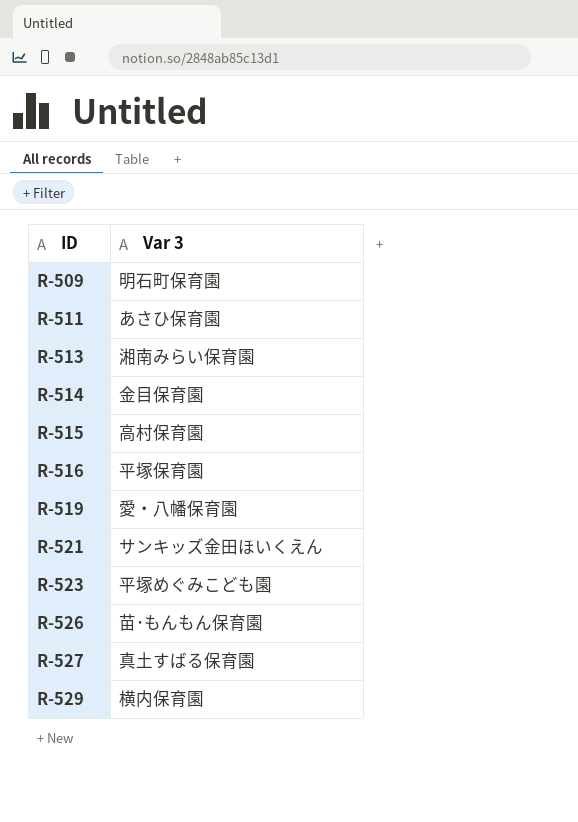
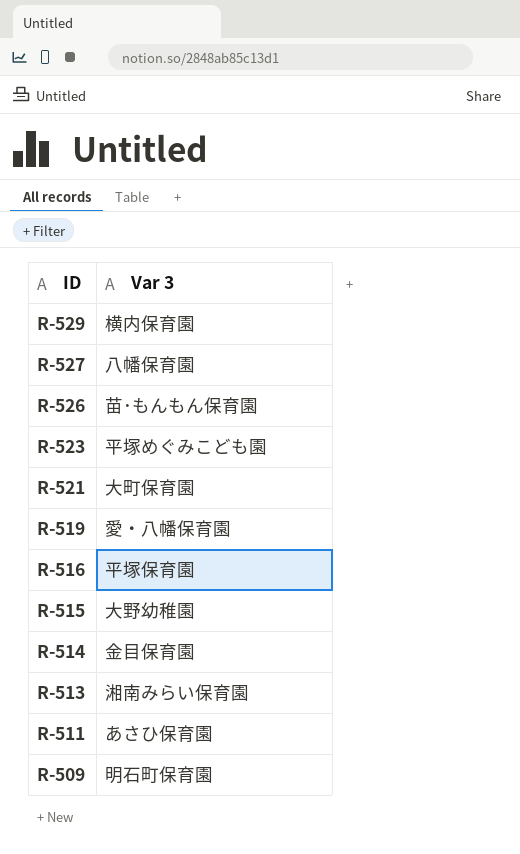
row order: ID ascending -> ID descending
R-527 | Var 3: 真土すばる保育園 -> 八幡保育園
R-521 | Var 3: サンキッズ金田ほいくえん -> 大町保育園
R-515 | Var 3: 高村保育園 -> 大野幼稚園

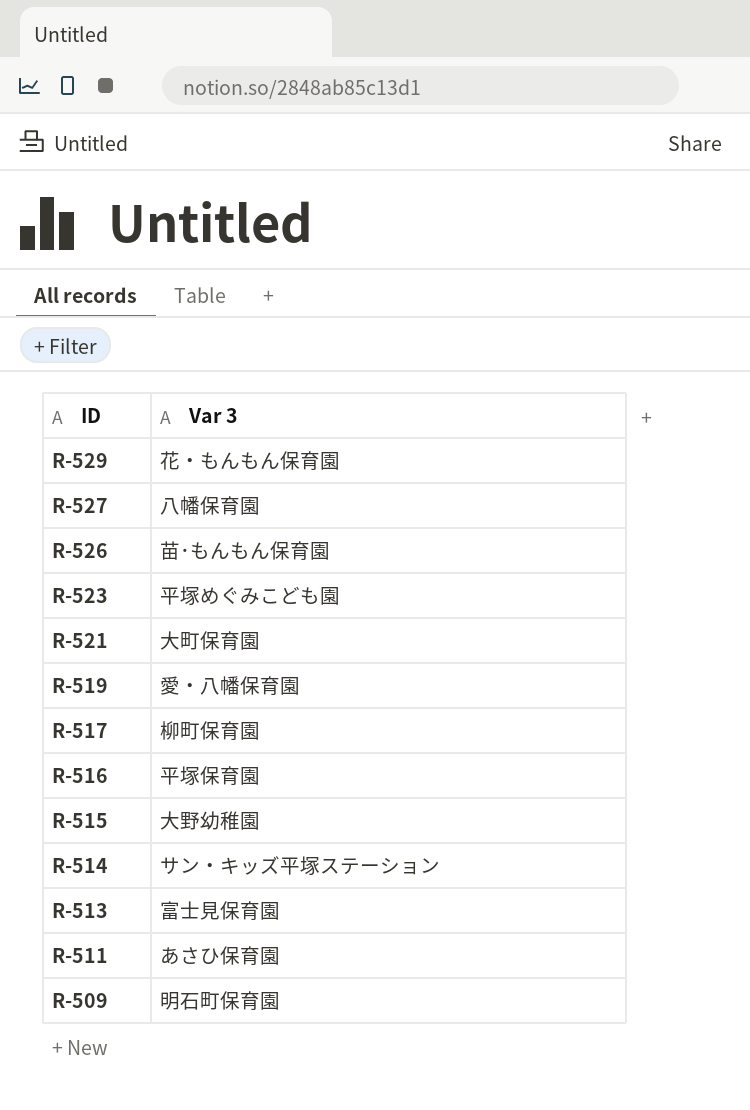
R-529 | Var 3: 横内保育園 -> 花・もんもん保育園
row R-517: none -> 柳町保育園
R-514 | Var 3: 金目保育園 -> サン・キッズ平塚ステーション
R-513 | Var 3: 湘南みらい保育園 -> 富士見保育園

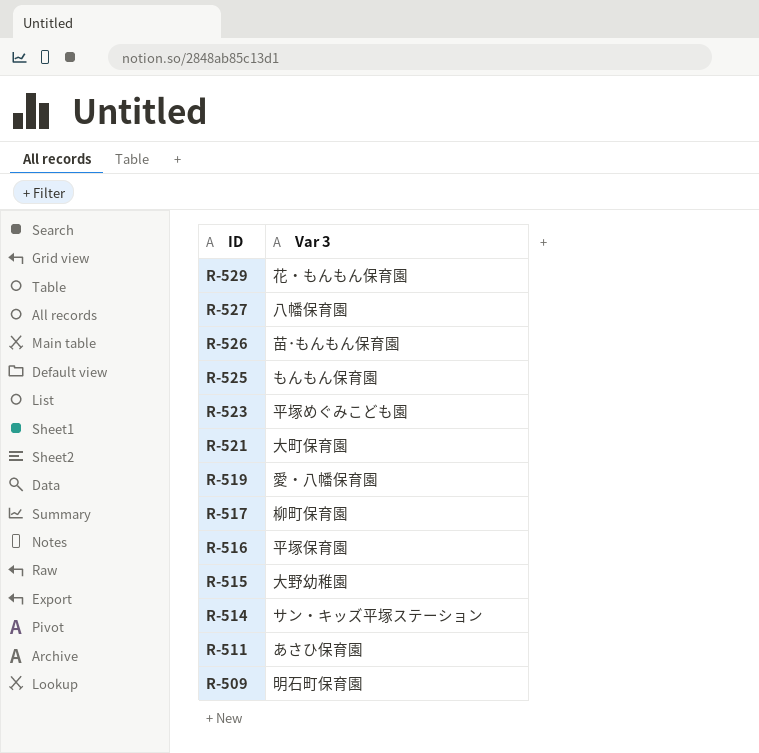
row R-513: 富士見保育園 -> none
row R-525: none -> もんもん保育園

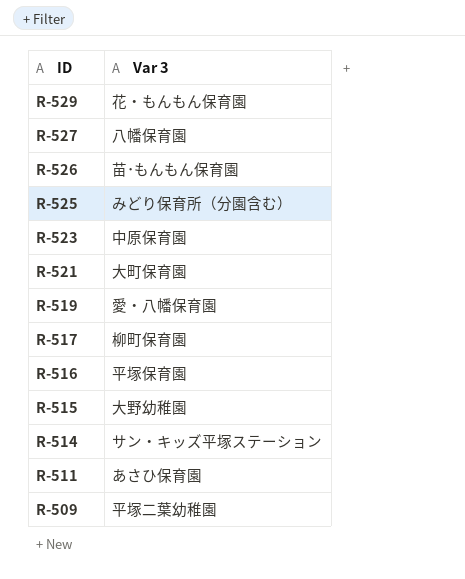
R-525 | Var 3: もんもん保育園 -> みどり保育所（分園含む）
R-523 | Var 3: 平塚めぐみこども園 -> 中原保育園
R-509 | Var 3: 明石町保育園 -> 平塚二葉幼稚園

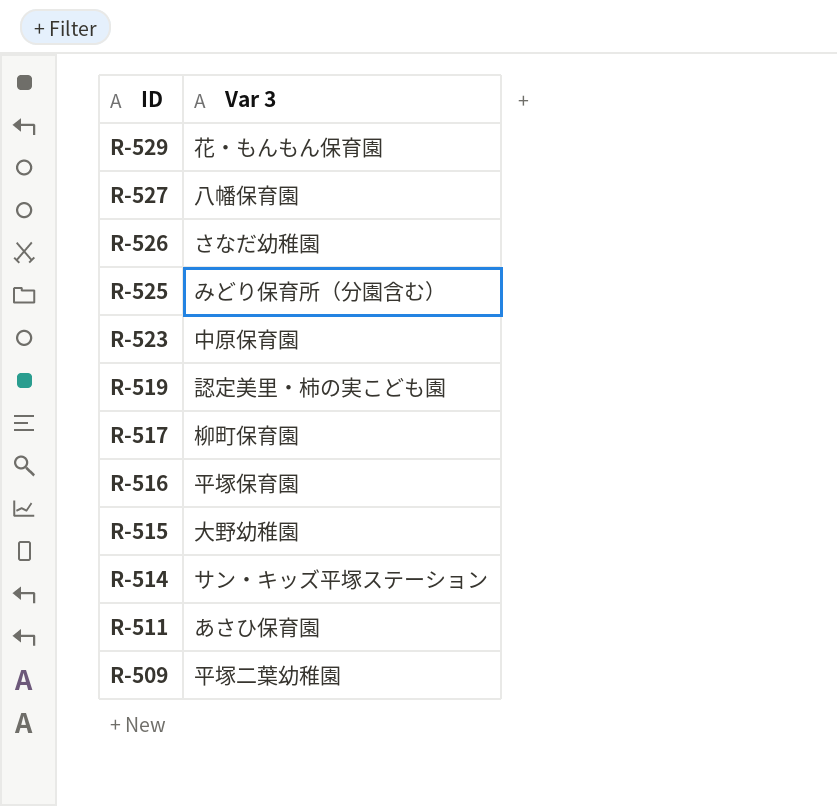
row R-521: 大町保育園 -> none
R-526 | Var 3: 苗･もんもん保育園 -> さなだ幼稚園
R-519 | Var 3: 愛・八幡保育園 -> 認定美里・柿の実こども園

